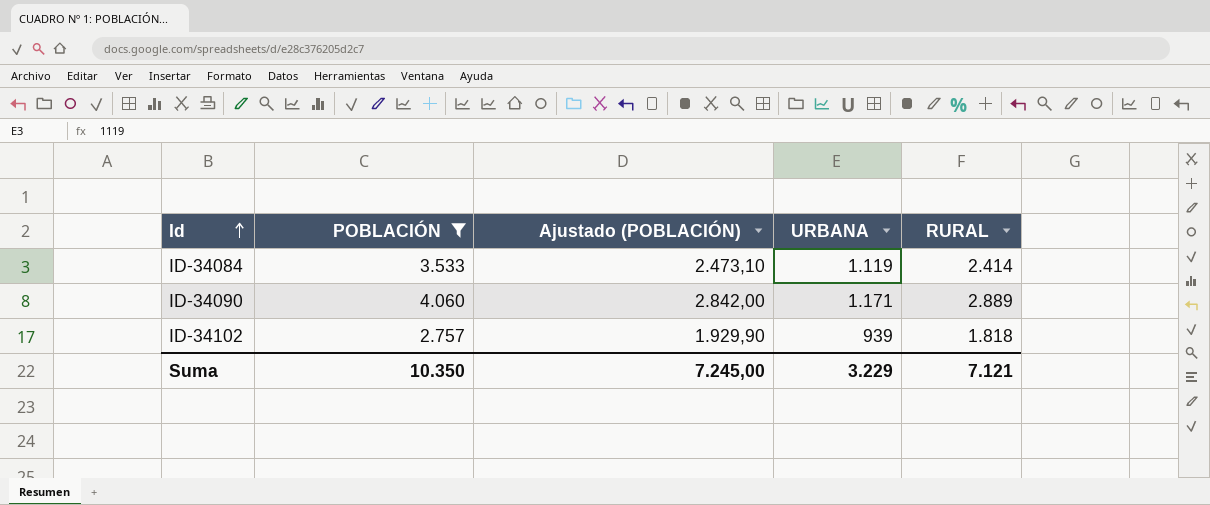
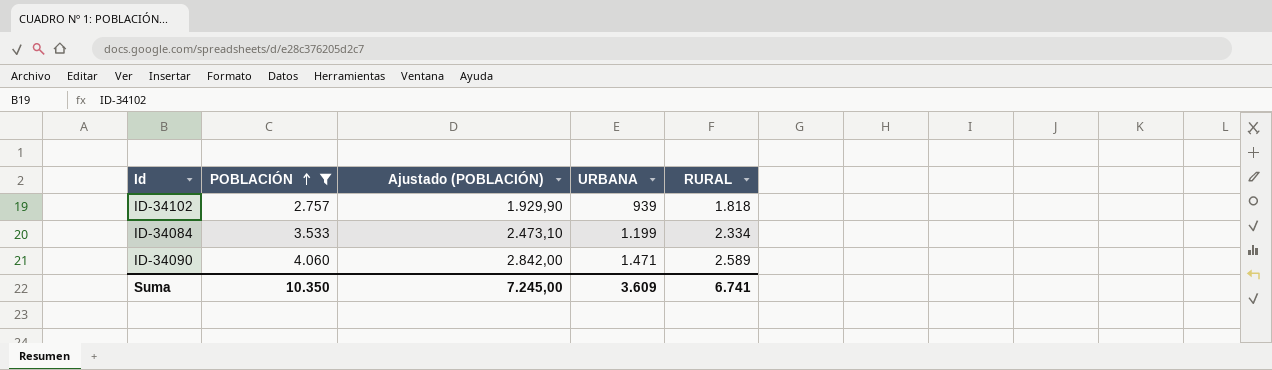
row order: Id ascending -> POBLACIÓN ascending
ID-34084 | URBANA: 1.119 -> 1.199
ID-34084 | RURAL: 2.414 -> 2.334
ID-34090 | URBANA: 1.171 -> 1.471
ID-34090 | RURAL: 2.889 -> 2.589
Suma | URBANA: 3.229 -> 3.609
Suma | RURAL: 7.121 -> 6.741

